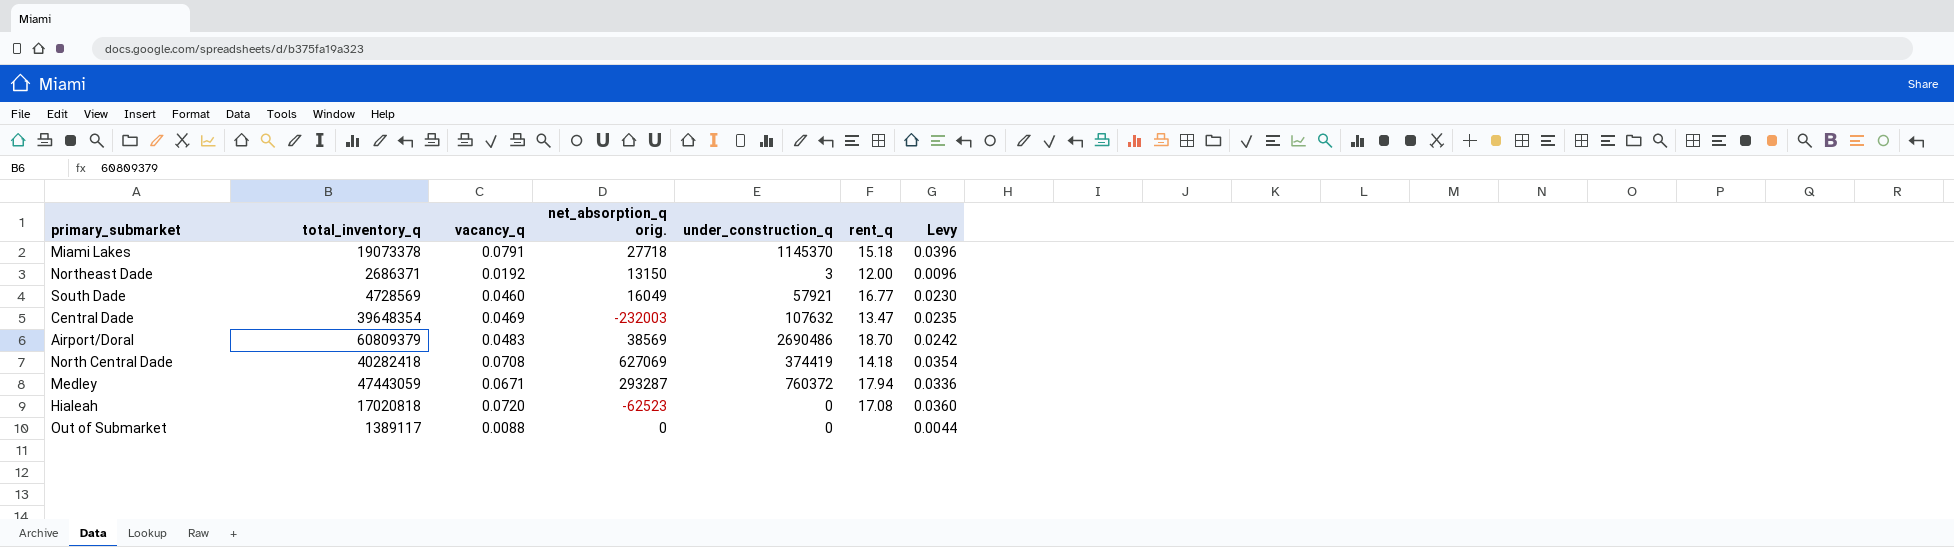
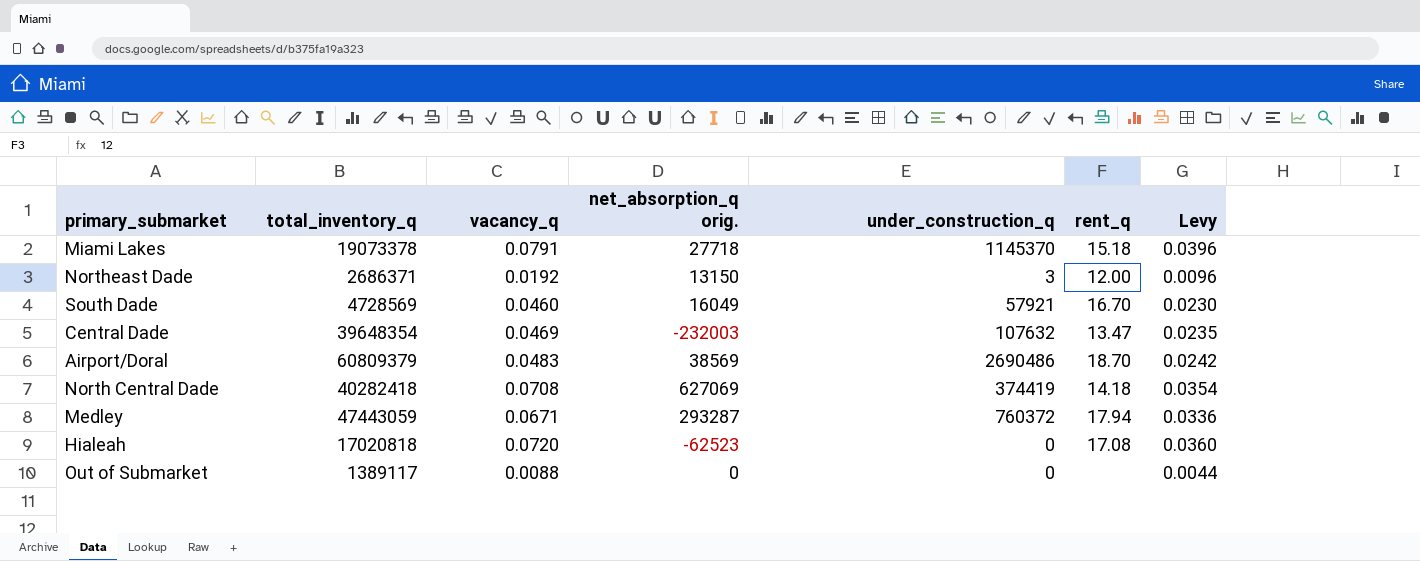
South Dade | rent_q: 16.77 -> 16.70

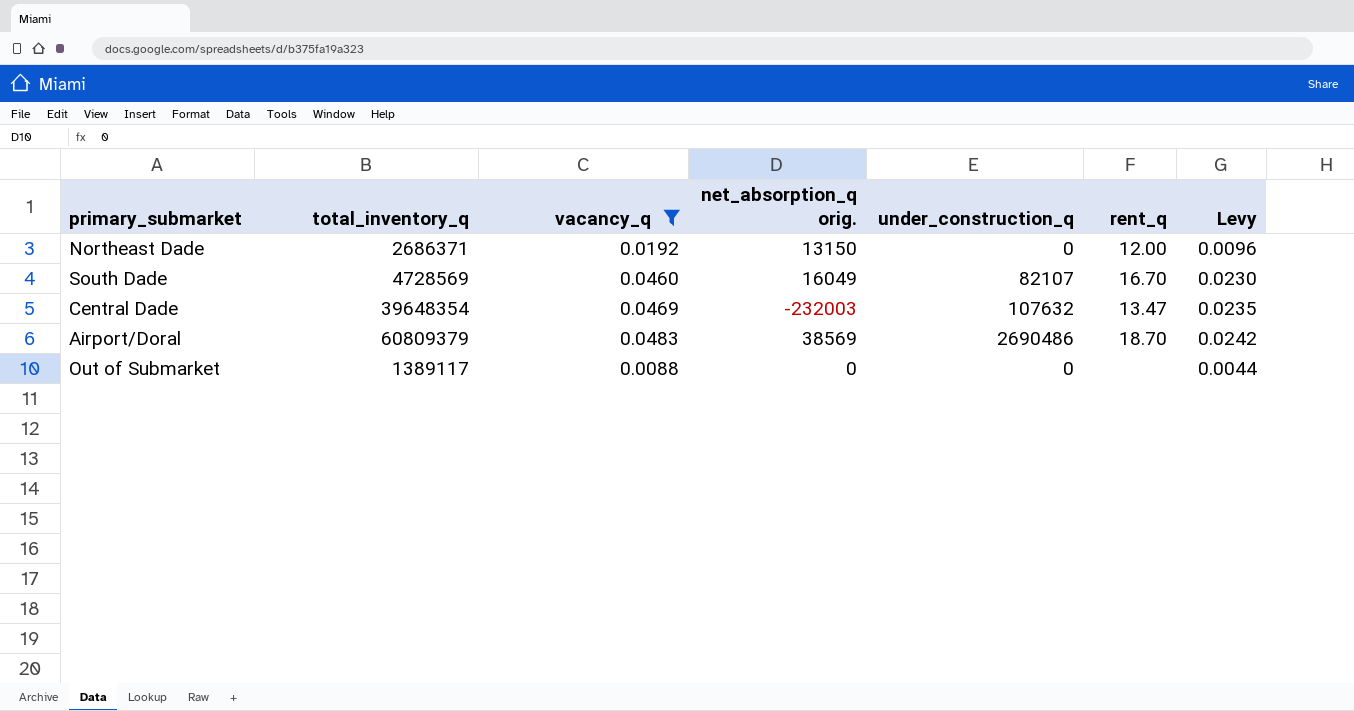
filter: none -> vacancy_q <= 0.0483
Northeast Dade | under_construction_q: 3 -> 0
South Dade | under_construction_q: 57921 -> 82107

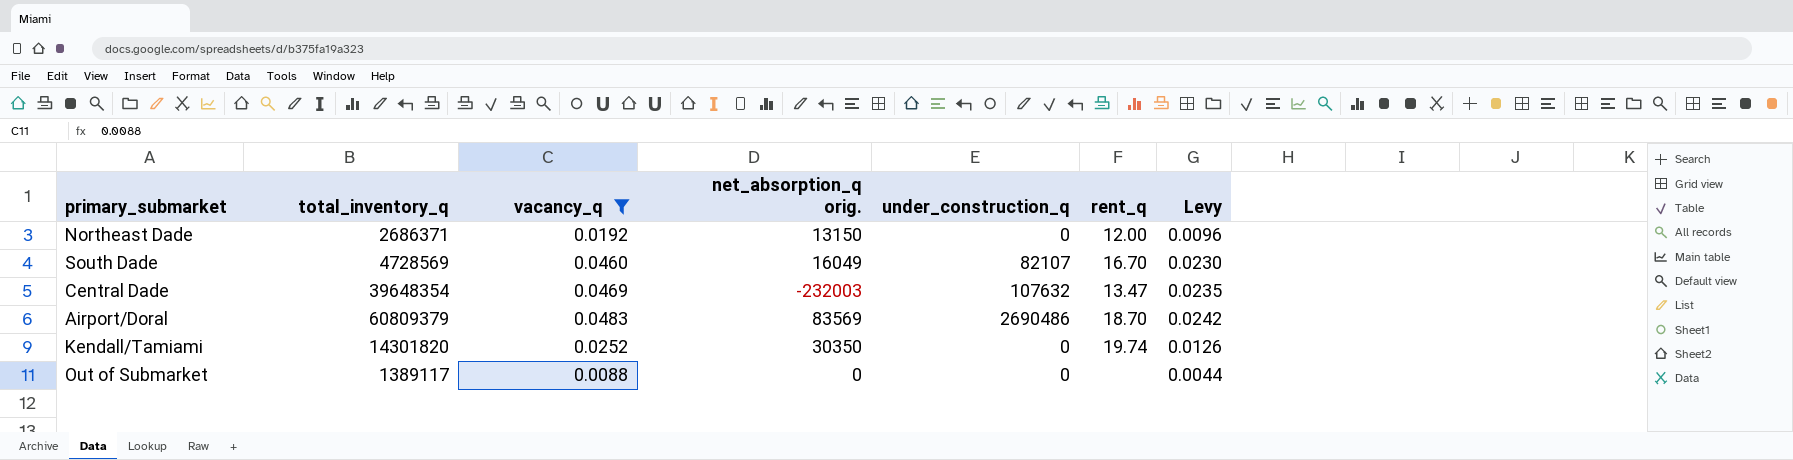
Airport/Doral | net_absorption_q orig.: 38569 -> 83569
row Kendall/Tamiami: none -> 14301820 | 0.0252 | 30350 | 0 | 19.74 | 0.0126

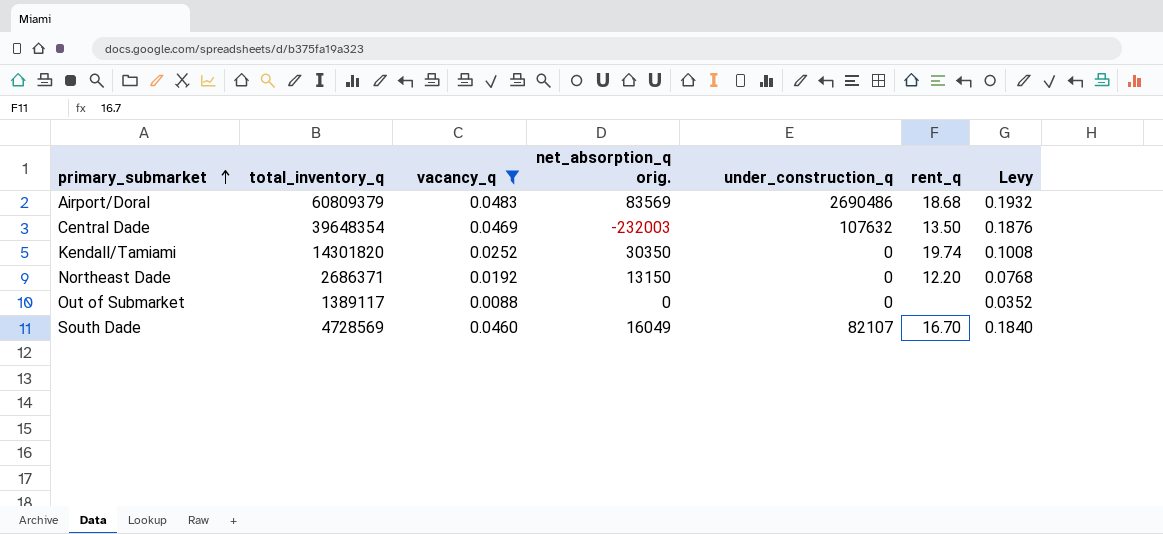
row order: none -> primary_submarket ascending
column Levy | formula: [vacancy_q] * 0.5 -> [vacancy_q] * 4
Airport/Doral | rent_q: 18.70 -> 18.68
Central Dade | rent_q: 13.47 -> 13.50
Northeast Dade | rent_q: 12.00 -> 12.20

